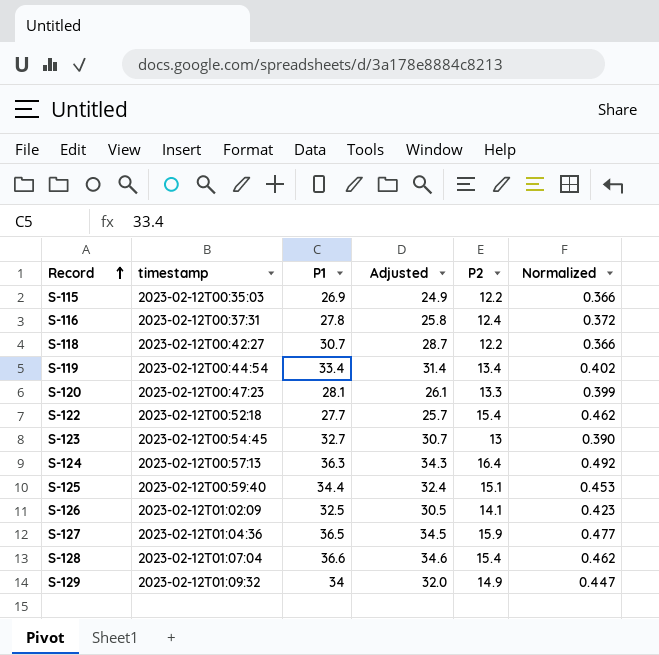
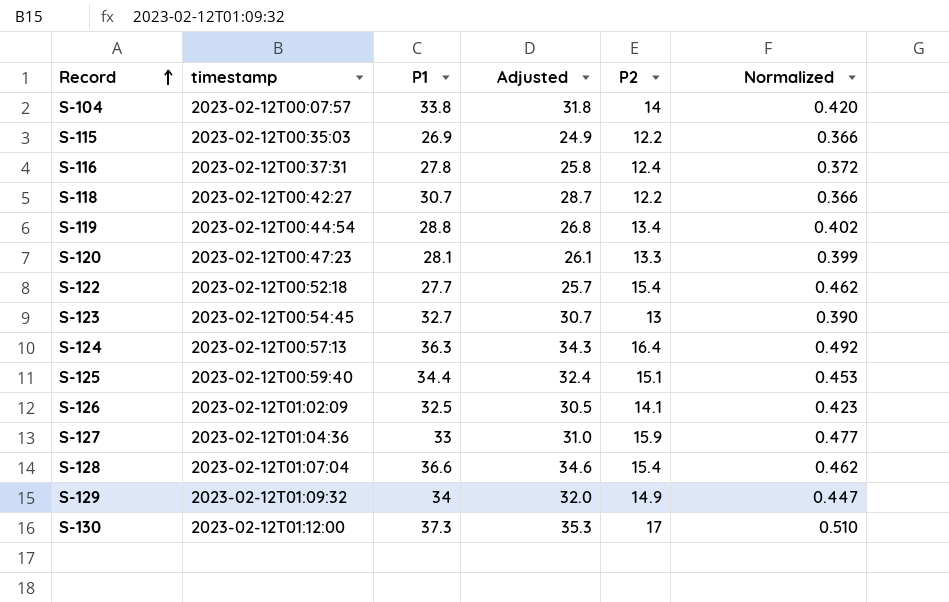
row S-104: none -> 2023-02-12T00:07:57 | 33.8 | 31.8 | 14 | 0.420
S-119 | P1: 33.4 -> 28.8
S-119 | Adjusted: 31.4 -> 26.8
S-127 | P1: 36.5 -> 33
S-127 | Adjusted: 34.5 -> 31.0
row S-130: none -> 2023-02-12T01:12:00 | 37.3 | 35.3 | 17 | 0.510

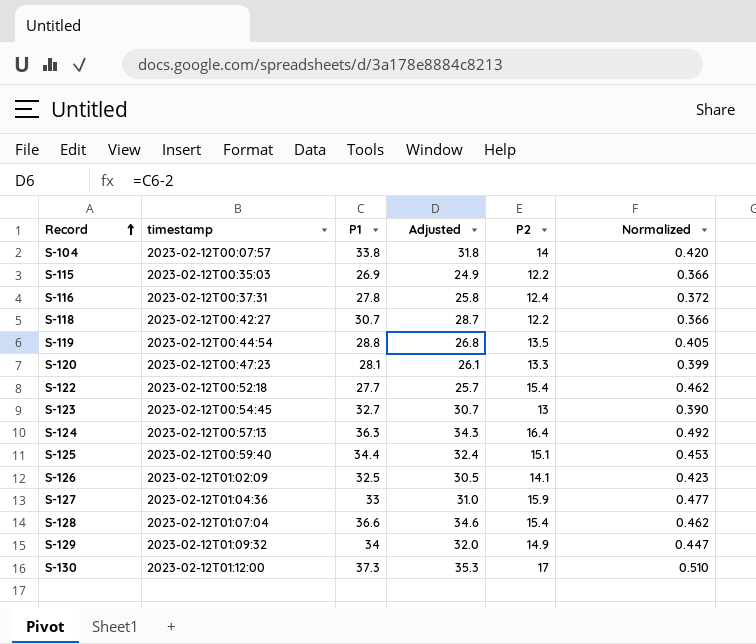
S-119 | P2: 13.4 -> 13.5
S-119 | Normalized: 0.402 -> 0.405

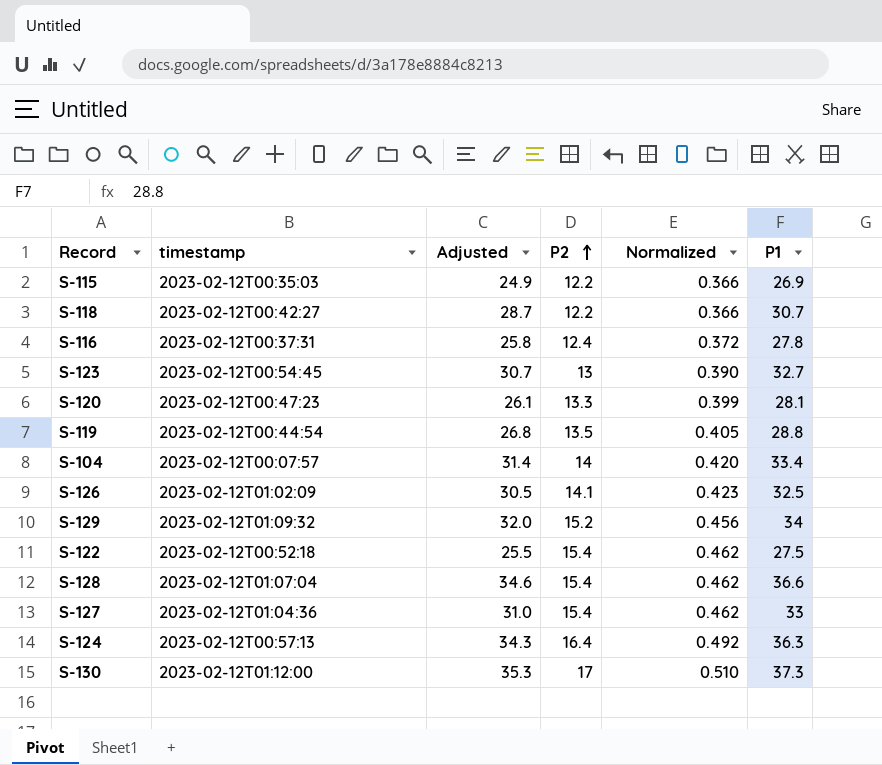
row order: Record ascending -> P2 ascending
column P1 | position: 3 -> 6
row S-125: 2023-02-12T00:59:40 | 34.4 | 32.4 | 15.1 | 0.453 -> none
S-104 | Adjusted: 31.8 -> 31.4
S-104 | P1: 33.8 -> 33.4
S-129 | P2: 14.9 -> 15.2
S-129 | Normalized: 0.447 -> 0.456
S-122 | Adjusted: 25.7 -> 25.5
S-122 | P1: 27.7 -> 27.5
S-127 | P2: 15.9 -> 15.4
S-127 | Normalized: 0.477 -> 0.462

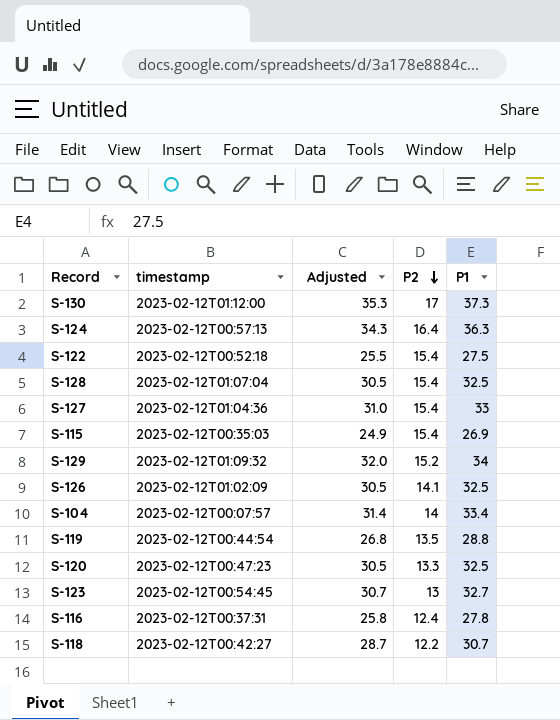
row order: P2 ascending -> P2 descending
column Normalized | formula: [P2] * 0.03 -> none
S-128 | Adjusted: 34.6 -> 30.5
S-128 | P1: 36.6 -> 32.5
S-115 | P2: 12.2 -> 15.4
S-120 | Adjusted: 26.1 -> 30.5
S-120 | P1: 28.1 -> 32.5

